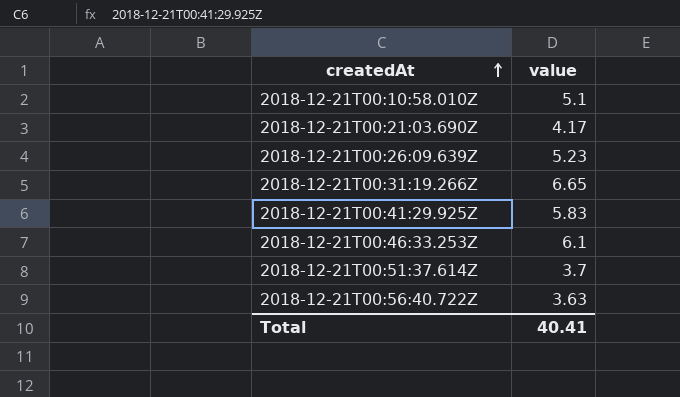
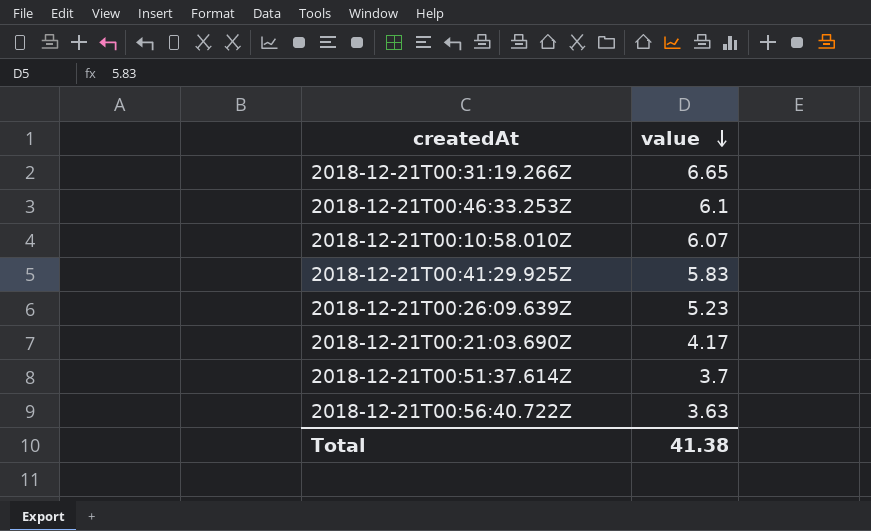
row order: createdAt ascending -> value descending
2018-12-21T00:10:58.010Z | value: 5.1 -> 6.07
Total | value: 40.41 -> 41.38

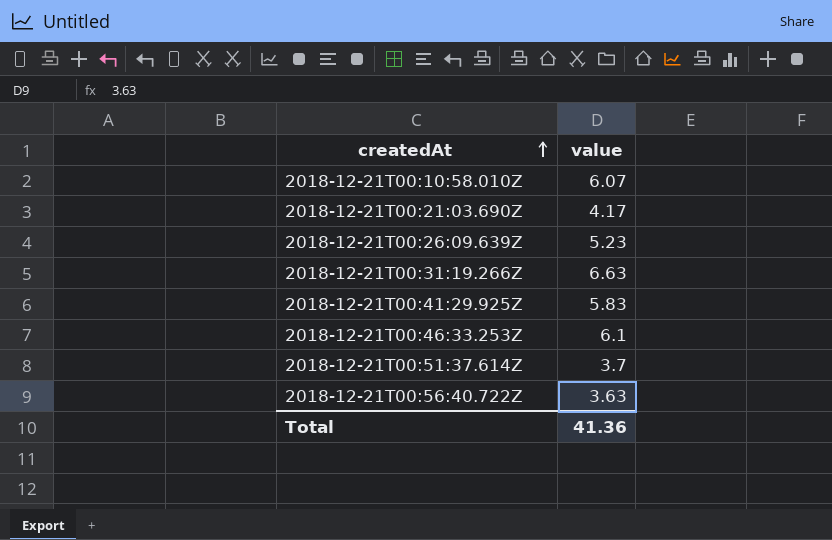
row order: value descending -> createdAt ascending
2018-12-21T00:31:19.266Z | value: 6.65 -> 6.63
Total | value: 41.38 -> 41.36

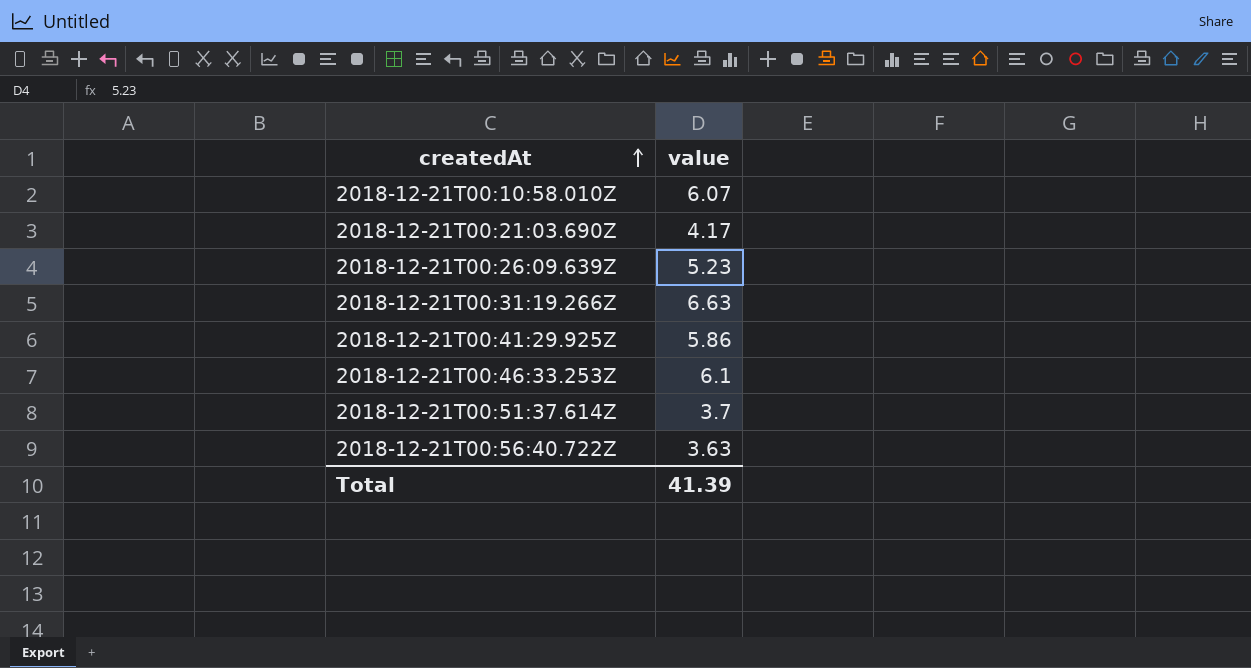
2018-12-21T00:41:29.925Z | value: 5.83 -> 5.86
Total | value: 41.36 -> 41.39

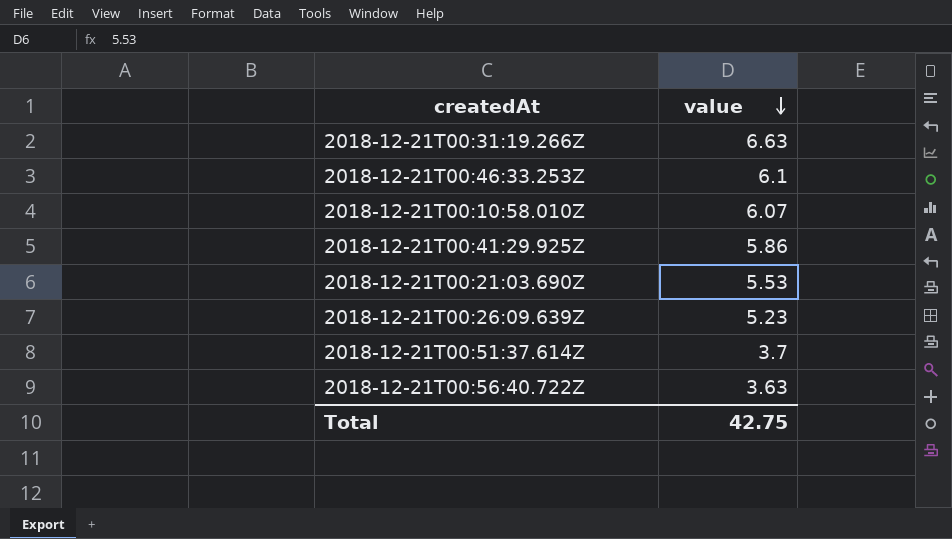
row order: createdAt ascending -> value descending
2018-12-21T00:21:03.690Z | value: 4.17 -> 5.53
Total | value: 41.39 -> 42.75

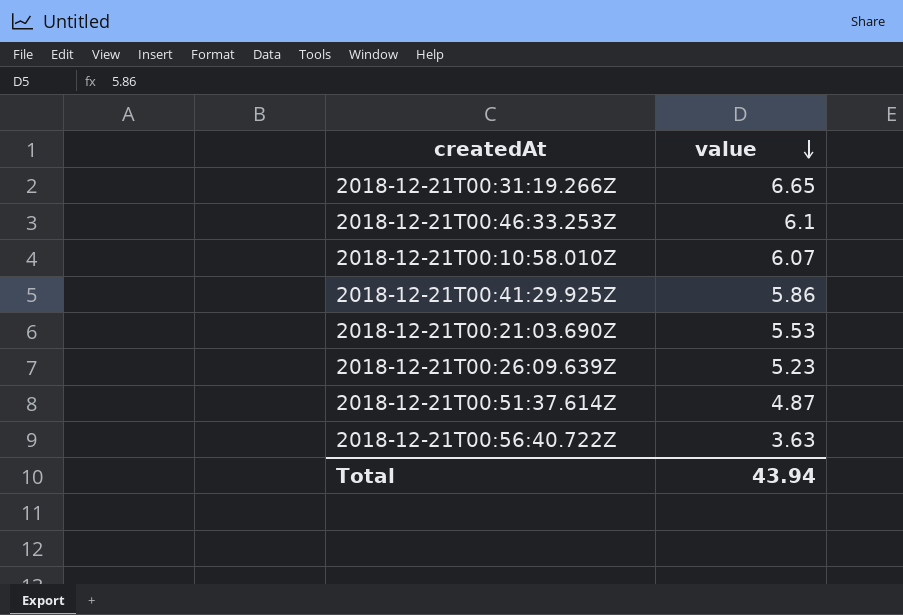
2018-12-21T00:31:19.266Z | value: 6.63 -> 6.65
2018-12-21T00:51:37.614Z | value: 3.7 -> 4.87
Total | value: 42.75 -> 43.94

